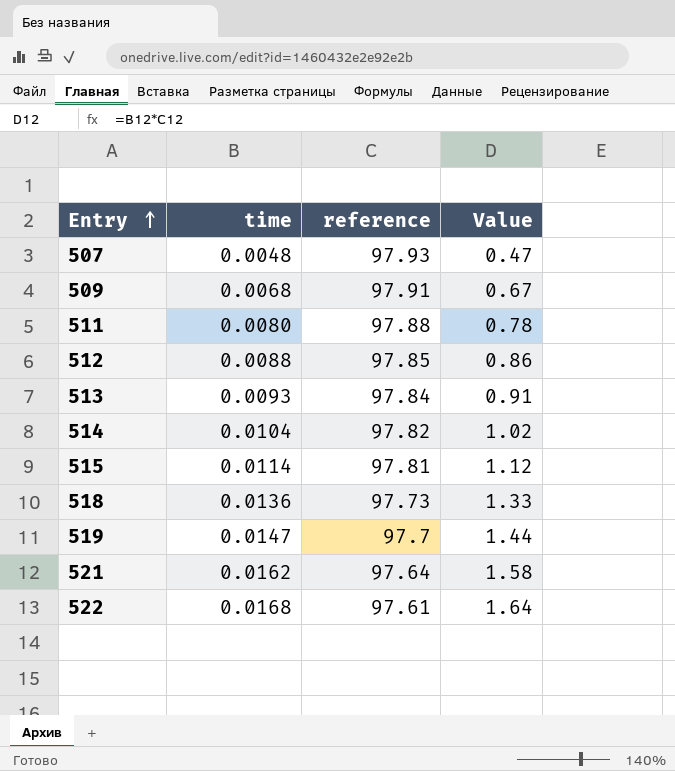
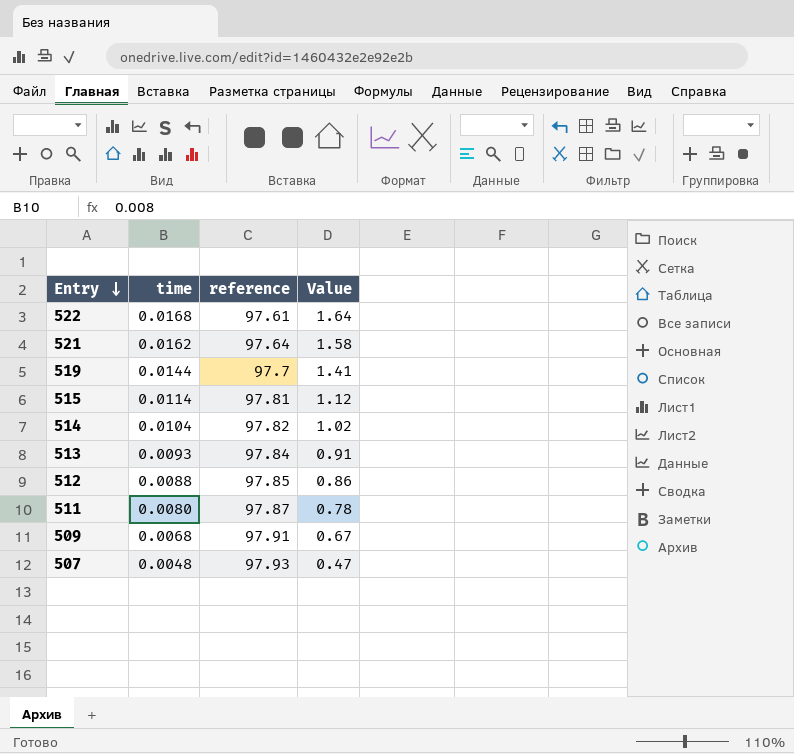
row order: Entry ascending -> Entry descending
row 518: 0.0136 | 97.73 | 1.33 -> none
519 | time: 0.0147 -> 0.0144
519 | Value: 1.44 -> 1.41
511 | reference: 97.88 -> 97.87

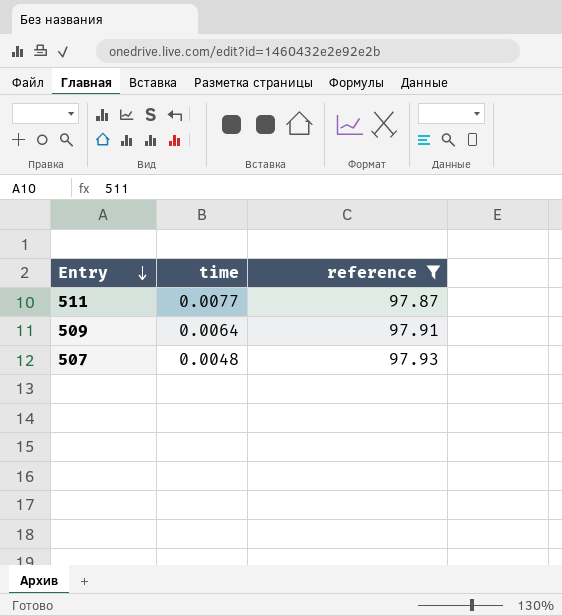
filter: none -> reference >= 97.87
column Value | formula: [time] * [reference] -> none
511 | time: 0.0080 -> 0.0077
509 | time: 0.0068 -> 0.0064

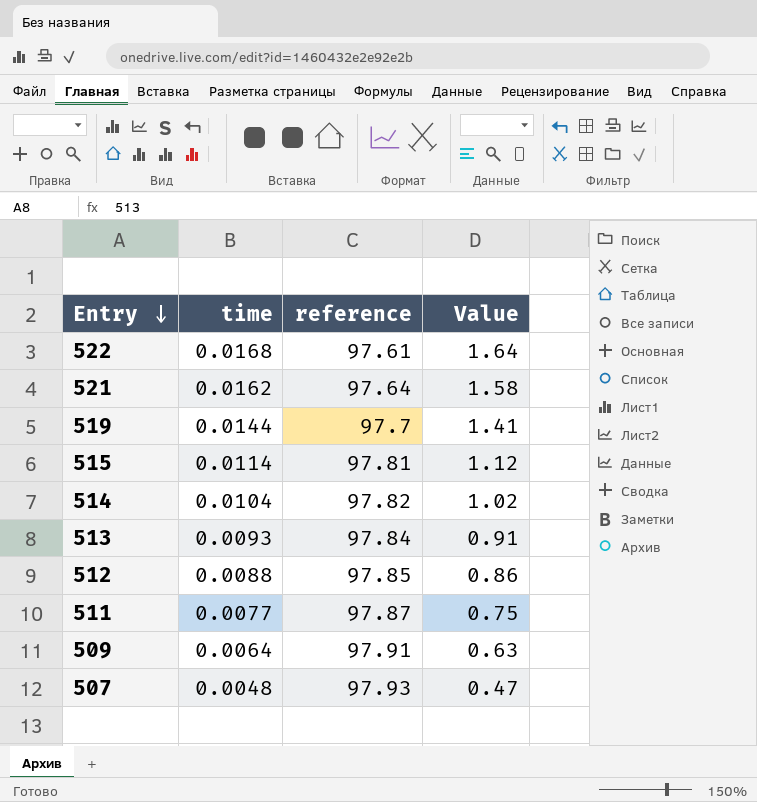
filter: reference >= 97.87 -> none
column Value | formula: none -> [time] * [reference]

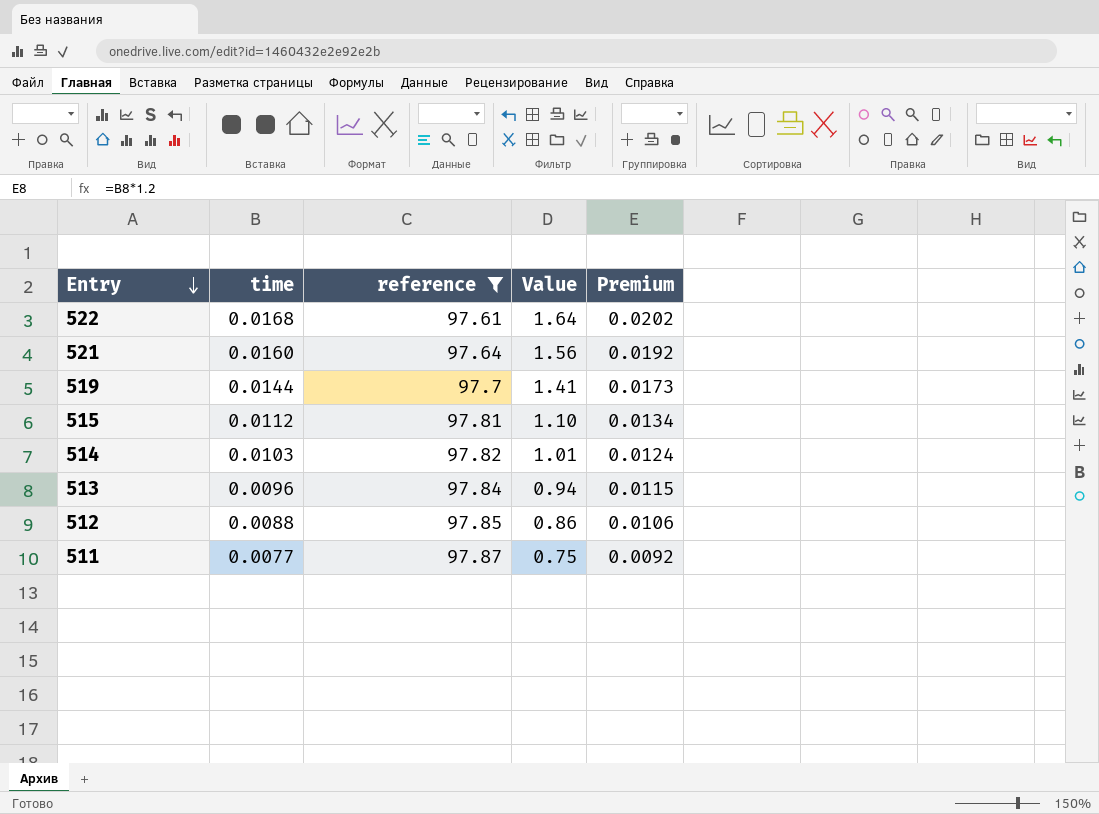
filter: none -> reference <= 97.87
column Premium | formula: none -> [time] * 1.2
521 | time: 0.0162 -> 0.0160
521 | Value: 1.58 -> 1.56
515 | time: 0.0114 -> 0.0112
515 | Value: 1.12 -> 1.10
514 | time: 0.0104 -> 0.0103
514 | Value: 1.02 -> 1.01
513 | time: 0.0093 -> 0.0096
513 | Value: 0.91 -> 0.94

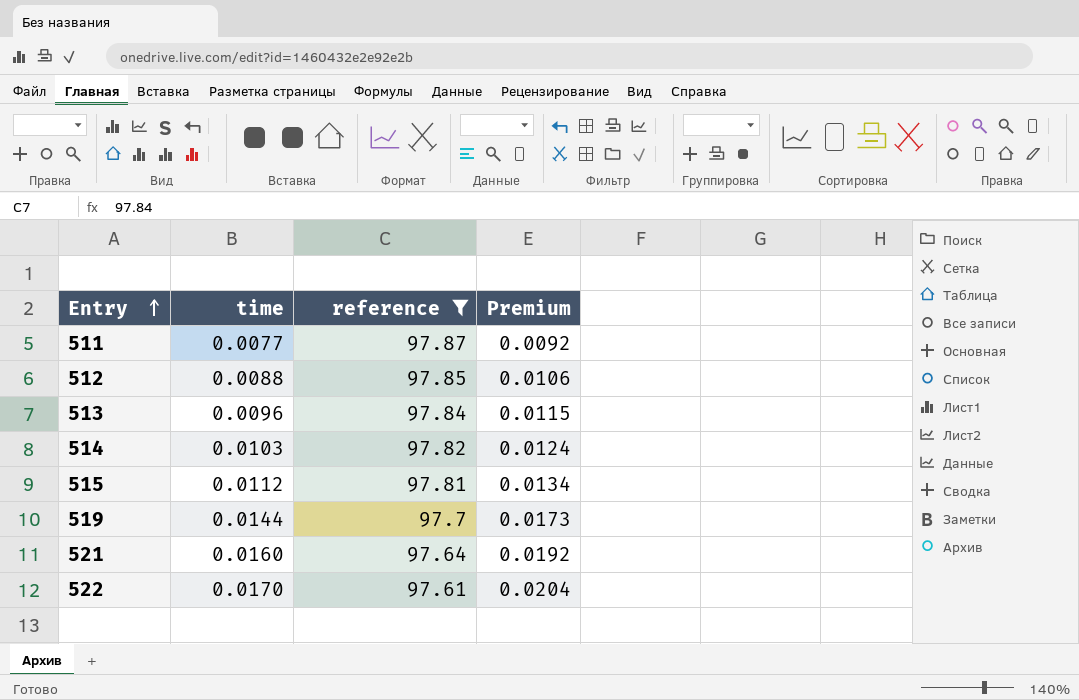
row order: Entry descending -> Entry ascending
column Value | formula: [time] * [reference] -> none
522 | time: 0.0168 -> 0.0170
522 | Premium: 0.0202 -> 0.0204

